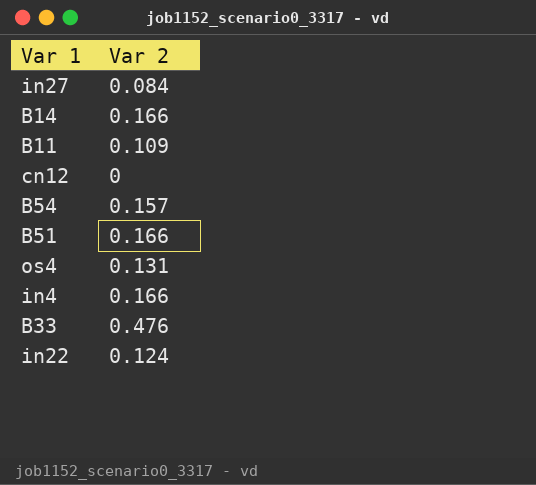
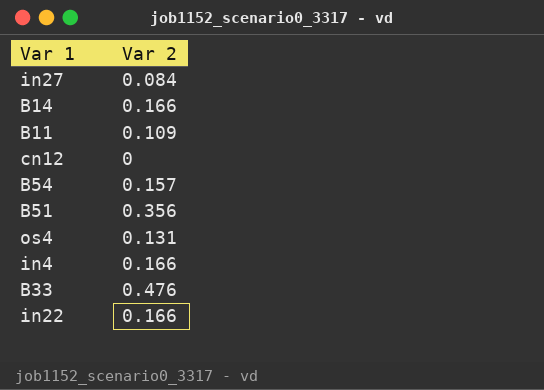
B51 | Var 2: 0.166 -> 0.356
in22 | Var 2: 0.124 -> 0.166

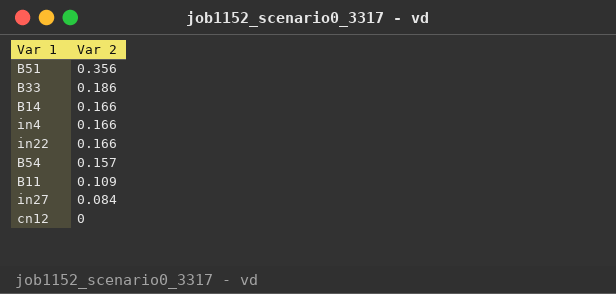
row order: none -> Var 2 descending
row os4: 0.131 -> none
B33 | Var 2: 0.476 -> 0.186

